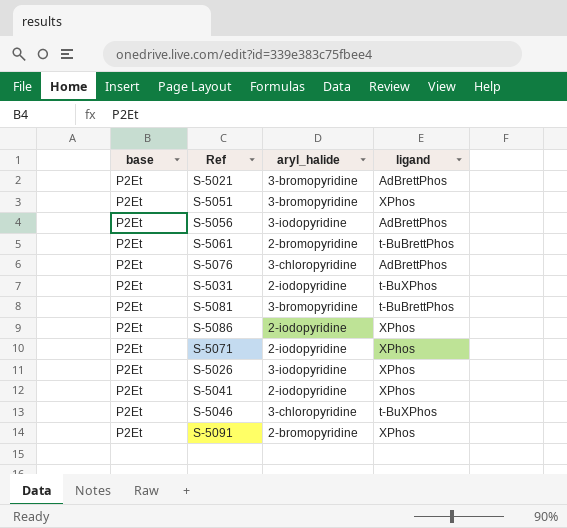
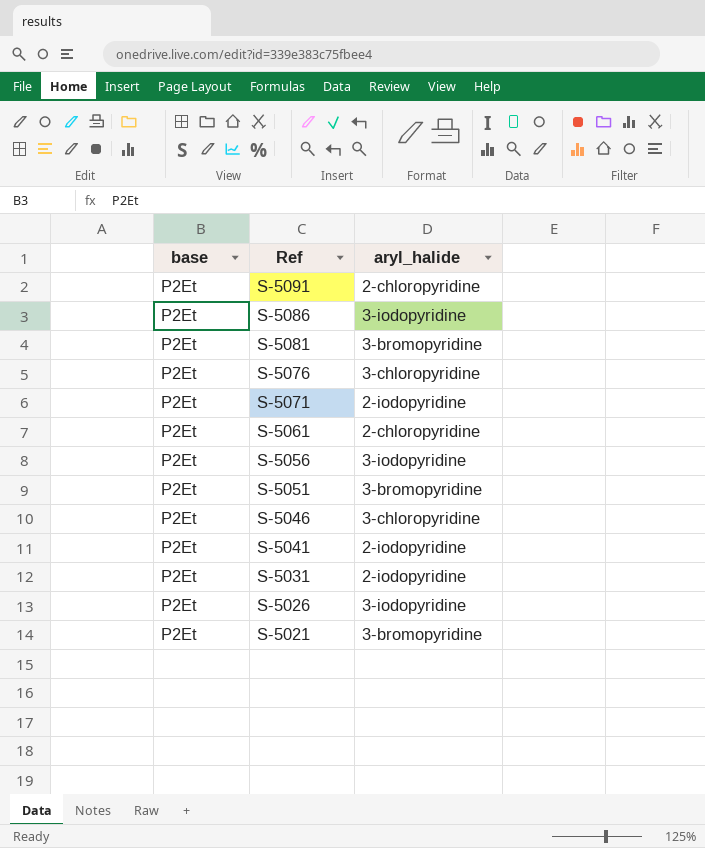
row order: none -> Ref descending
column ligand | position: 4 -> none
S-5091 | aryl_halide: 2-bromopyridine -> 2-chloropyridine
S-5086 | aryl_halide: 2-iodopyridine -> 3-iodopyridine
S-5061 | aryl_halide: 2-bromopyridine -> 2-chloropyridine

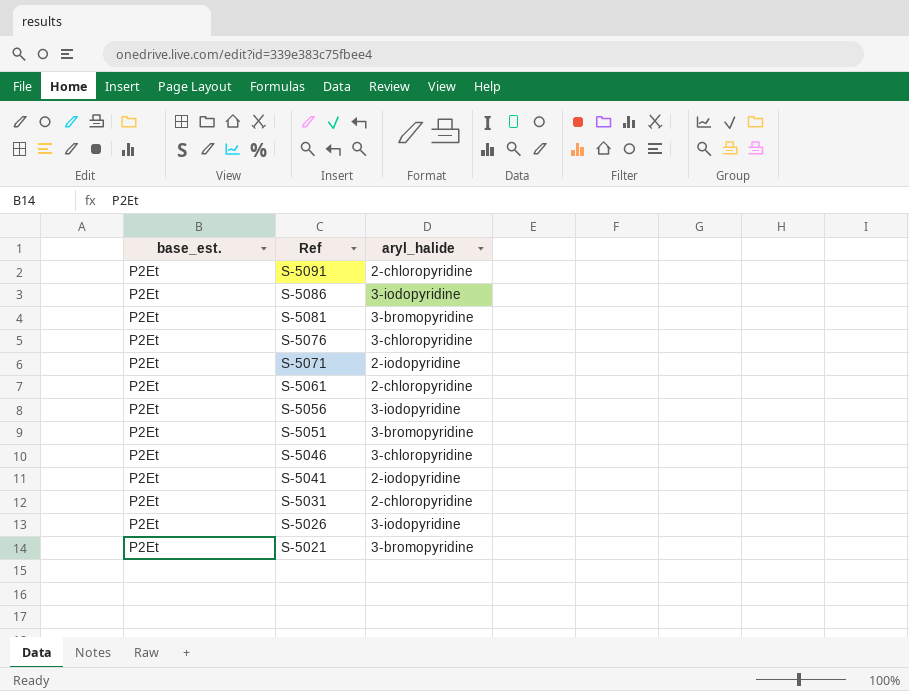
column name: base -> base_est.
S-5031 | aryl_halide: 2-iodopyridine -> 2-chloropyridine

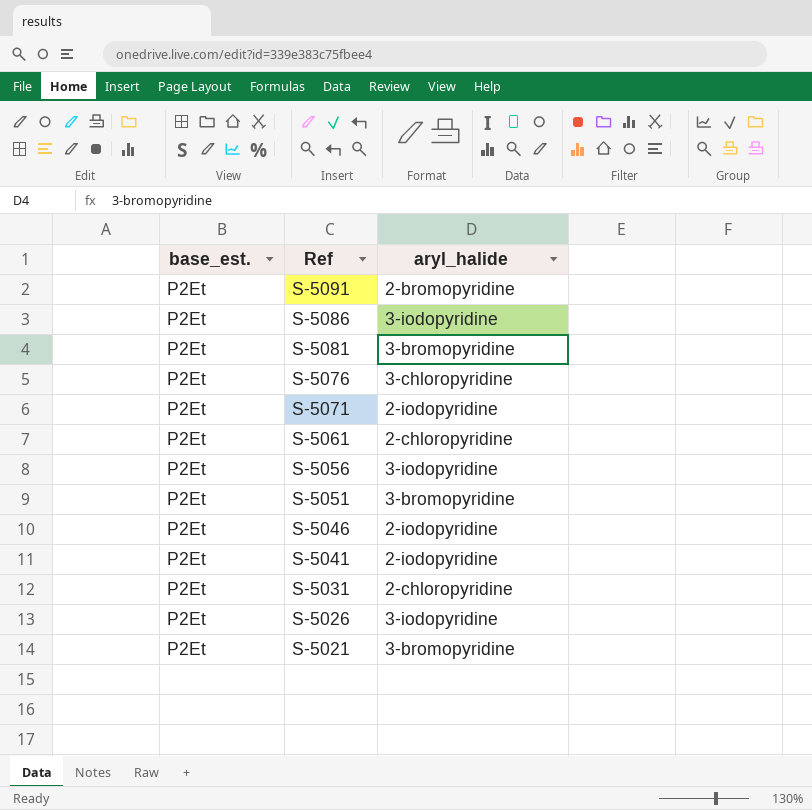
S-5091 | aryl_halide: 2-chloropyridine -> 2-bromopyridine
S-5046 | aryl_halide: 3-chloropyridine -> 2-iodopyridine

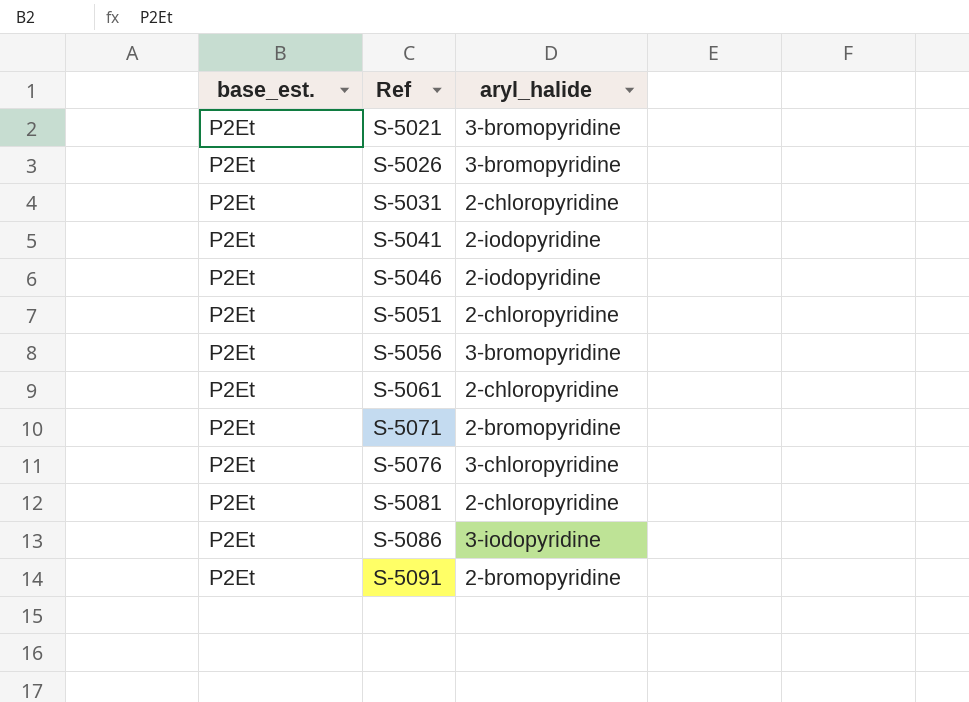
row order: Ref descending -> Ref ascending
S-5026 | aryl_halide: 3-iodopyridine -> 3-bromopyridine
S-5051 | aryl_halide: 3-bromopyridine -> 2-chloropyridine
S-5056 | aryl_halide: 3-iodopyridine -> 3-bromopyridine
S-5071 | aryl_halide: 2-iodopyridine -> 2-bromopyridine
S-5081 | aryl_halide: 3-bromopyridine -> 2-chloropyridine

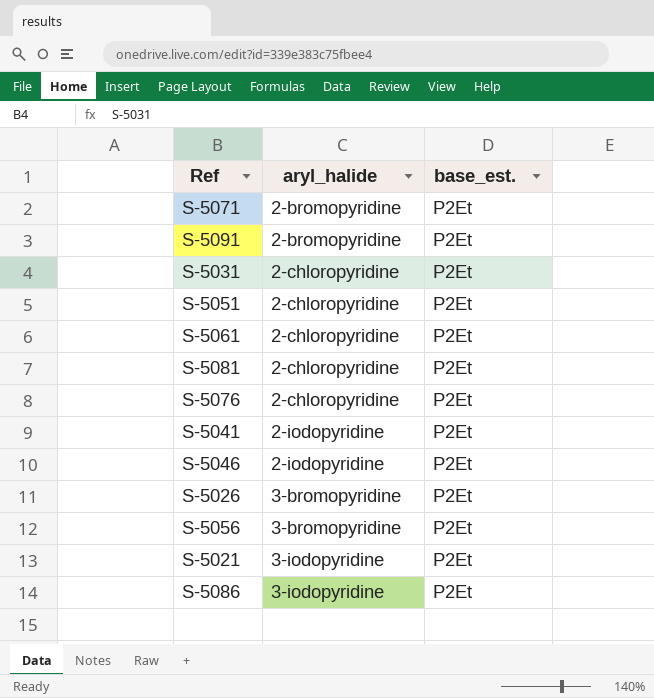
row order: Ref ascending -> aryl_halide ascending
column base_est. | position: 1 -> 3
S-5076 | aryl_halide: 3-chloropyridine -> 2-chloropyridine
S-5021 | aryl_halide: 3-bromopyridine -> 3-iodopyridine

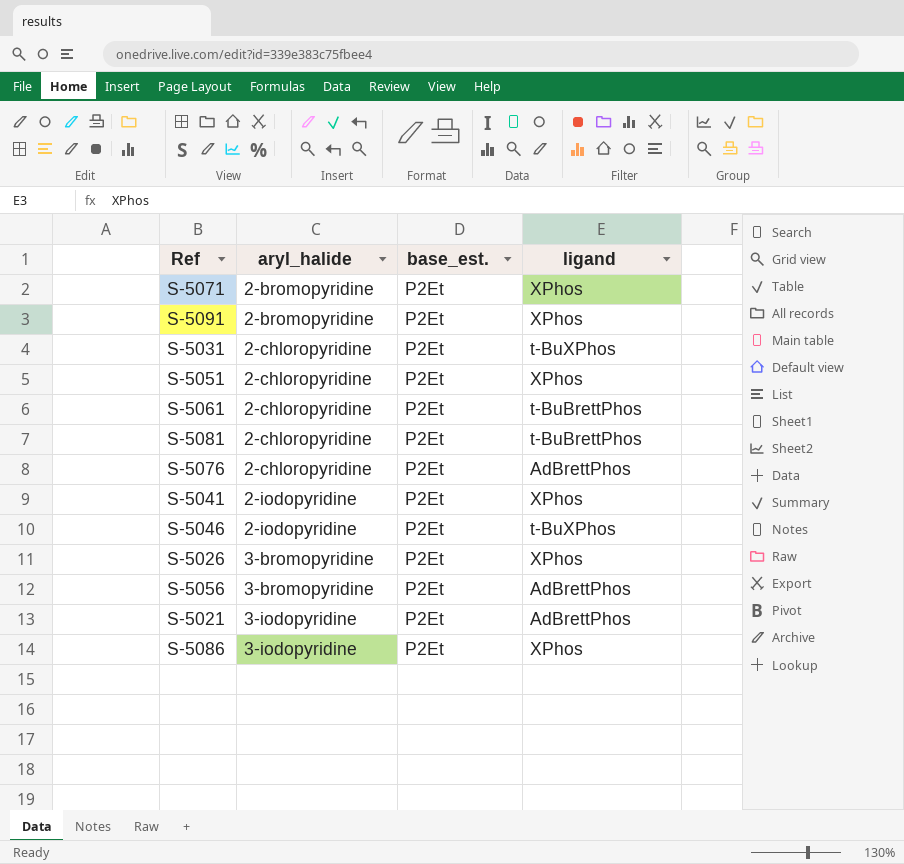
column ligand | position: none -> 4

